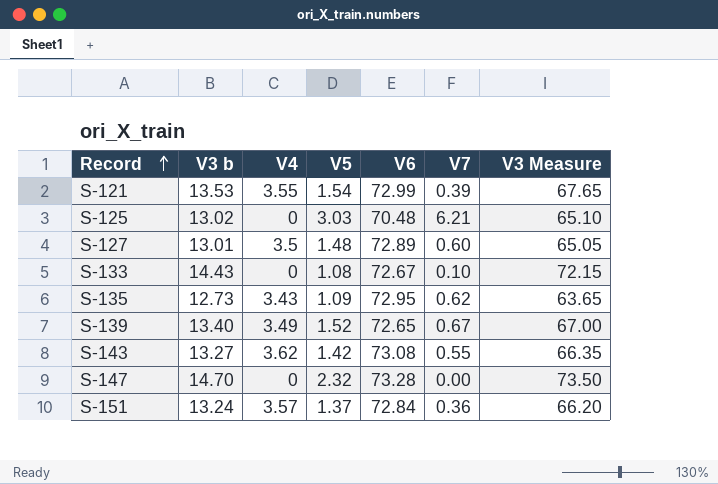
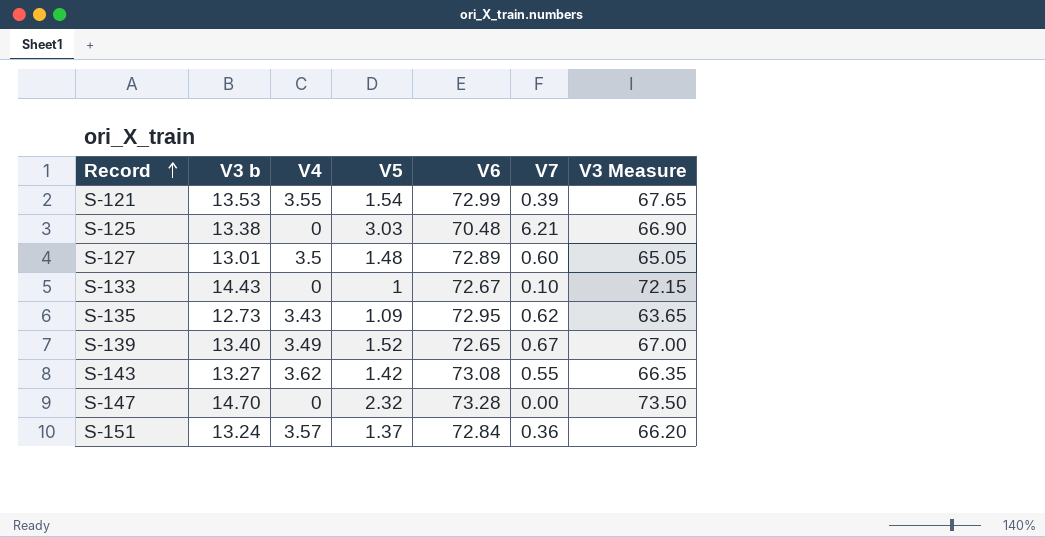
S-125 | V3 b: 13.02 -> 13.38
S-125 | V3 Measure: 65.10 -> 66.90
S-133 | V5: 1.08 -> 1

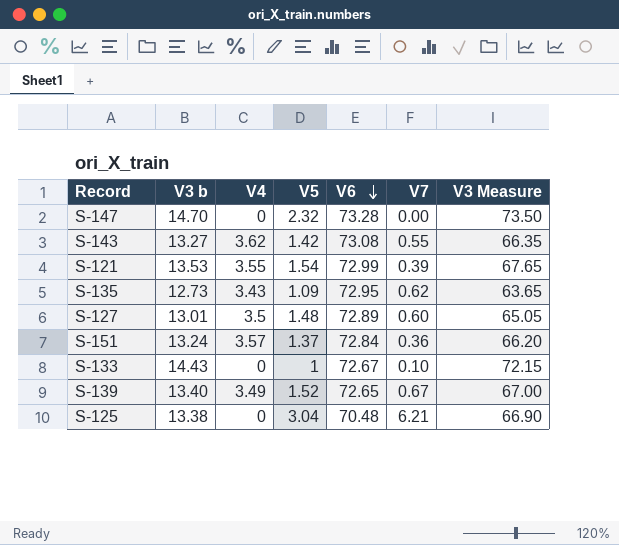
row order: Record ascending -> V6 descending
S-125 | V5: 3.03 -> 3.04

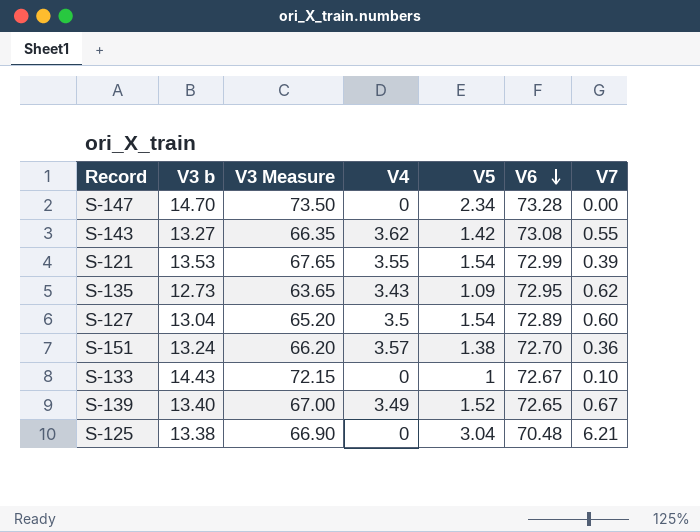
column V3 Measure | position: 7 -> 3
S-147 | V5: 2.32 -> 2.34
S-127 | V3 b: 13.01 -> 13.04
S-127 | V3 Measure: 65.05 -> 65.20
S-127 | V5: 1.48 -> 1.54
S-151 | V5: 1.37 -> 1.38
S-151 | V6: 72.84 -> 72.70

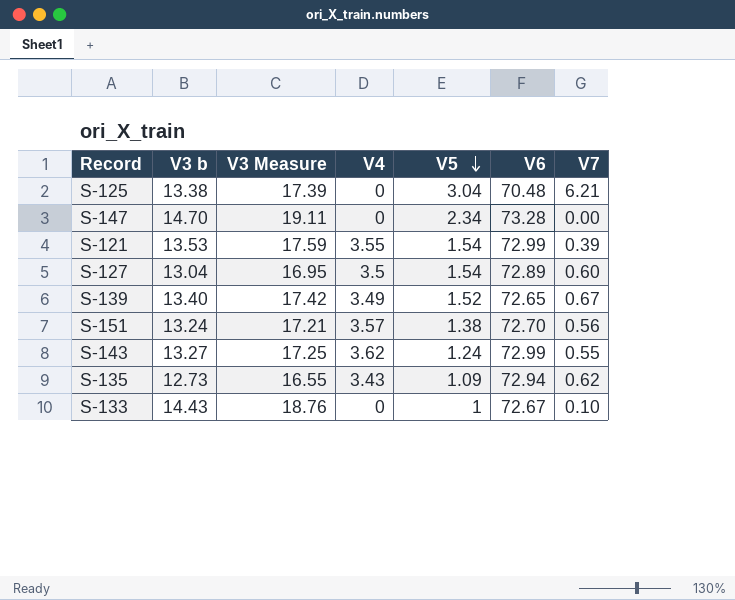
row order: V6 descending -> V5 descending
column V3 Measure | formula: [V3 b] * 5 -> [V3 b] * 1.3
S-151 | V7: 0.36 -> 0.56
S-143 | V5: 1.42 -> 1.24
S-143 | V6: 73.08 -> 72.99
S-135 | V6: 72.95 -> 72.94

